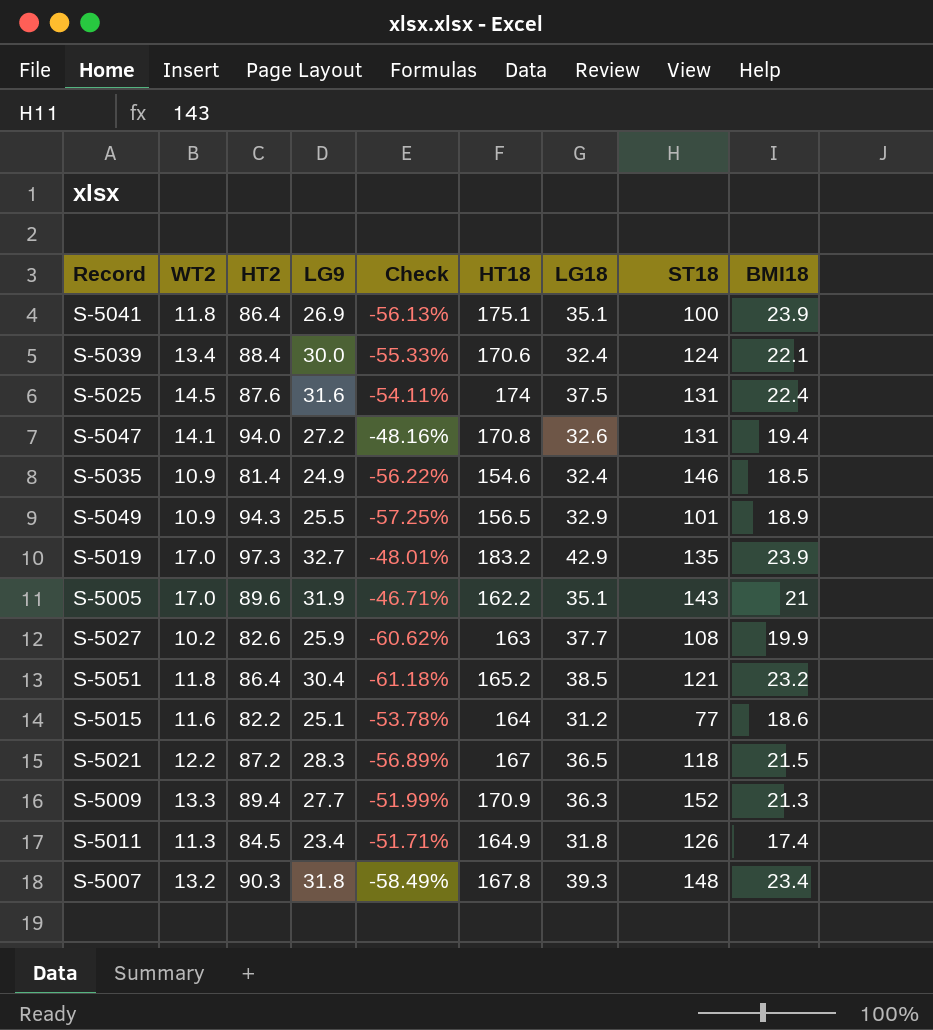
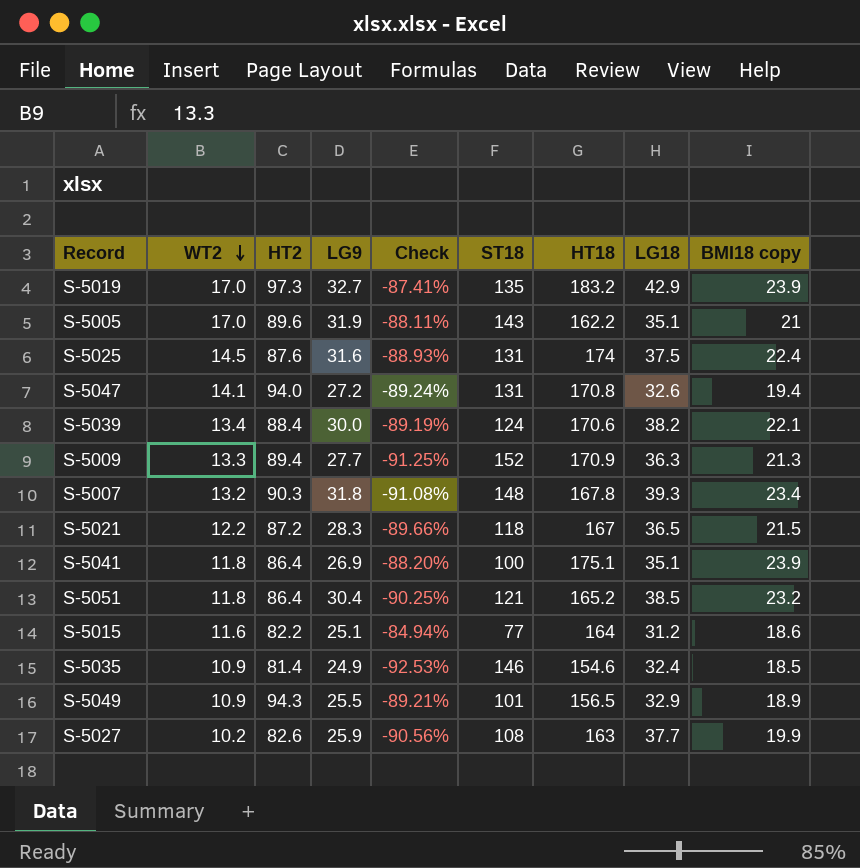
row order: none -> WT2 descending
column Check | formula: ([WT2] - [LG9]) / [LG9] -> ([WT2] - [ST18]) / [ST18]
column ST18 | position: 8 -> 6
column name: BMI18 -> BMI18 copy
row S-5011: 11.3 | 84.5 | 23.4 | -51.71% | 164.9 | 31.8 | 126 | 17.4 -> none
S-5039 | LG18: 32.4 -> 38.2

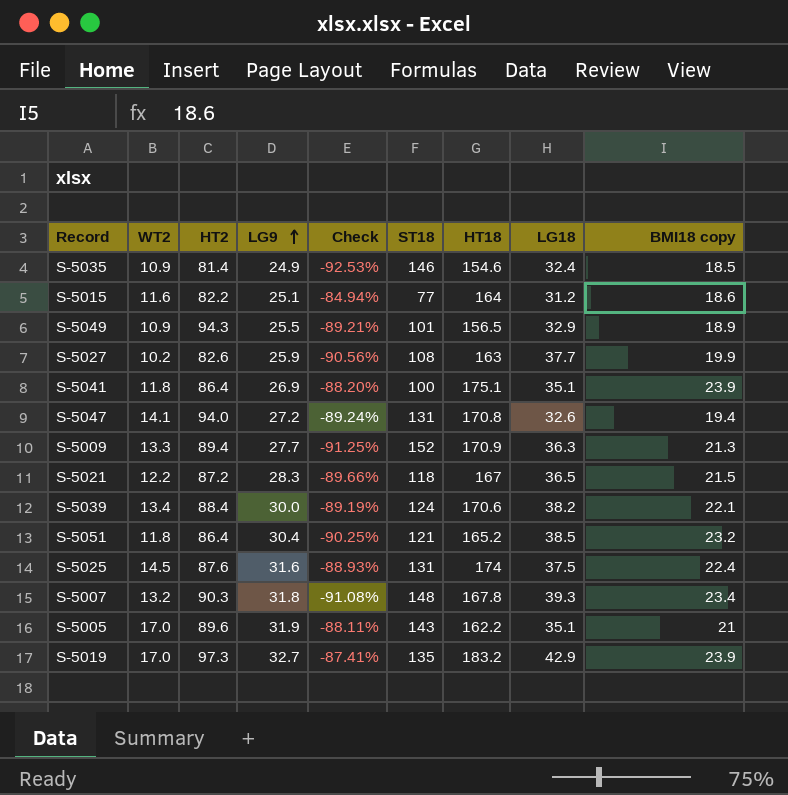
row order: WT2 descending -> LG9 ascending

